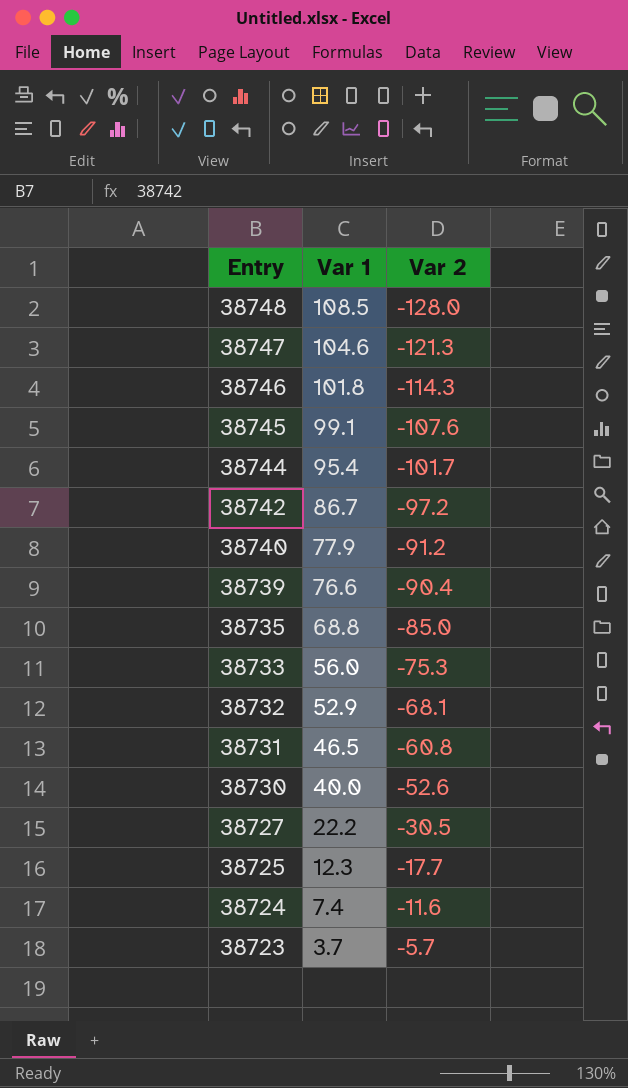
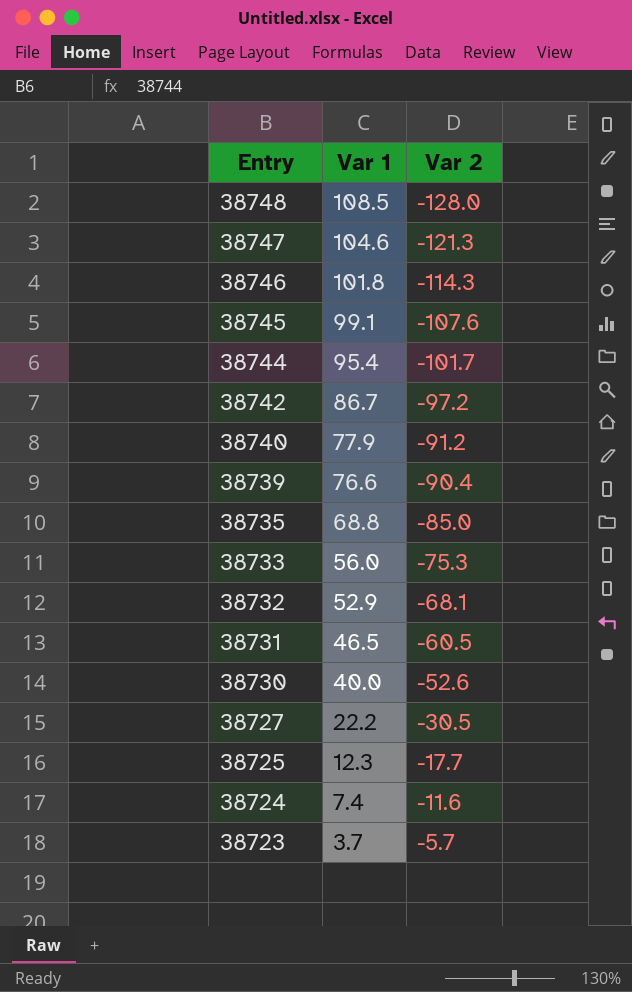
38731 | Var 2: -60.8 -> -60.5

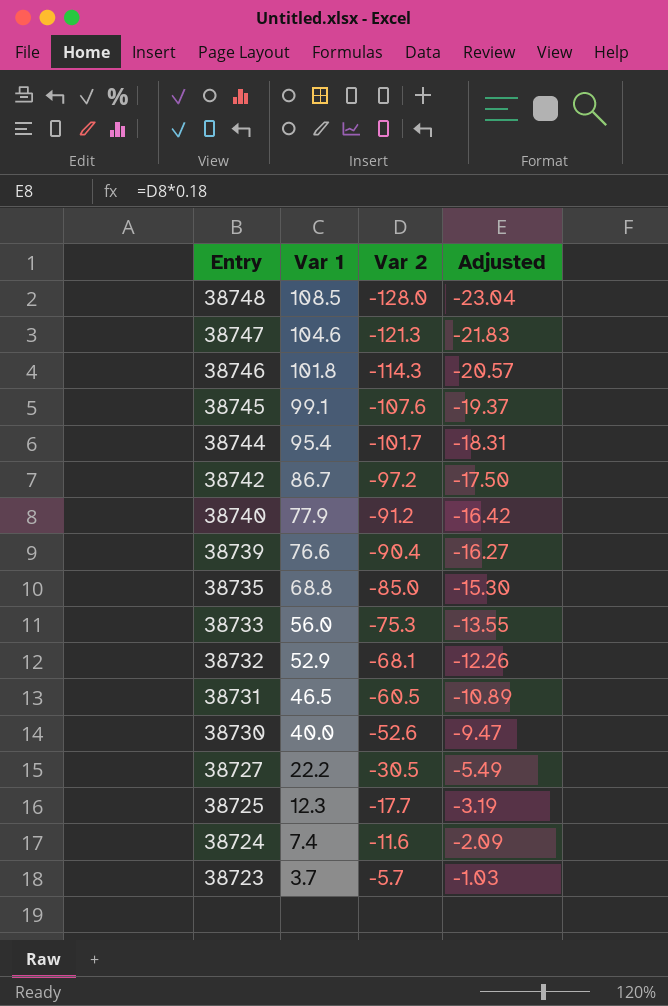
column Adjusted | formula: none -> [Var 2] * 0.18

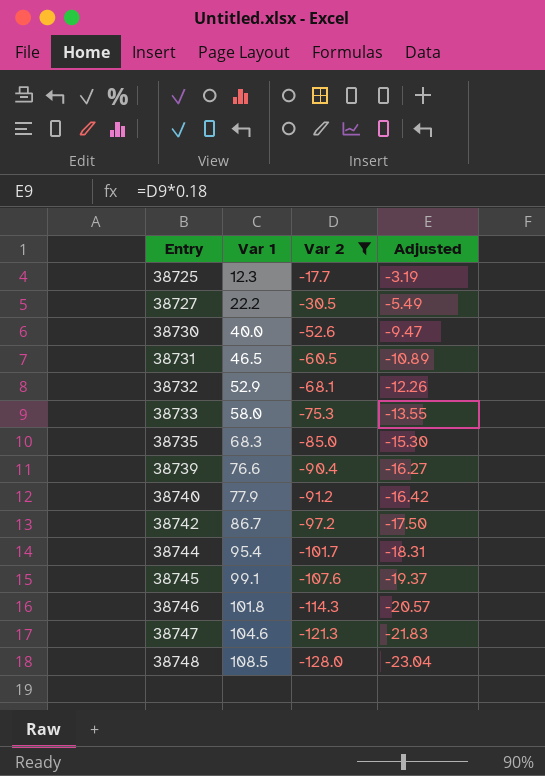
filter: none -> Var 2 <= -17.7
row order: Entry descending -> Entry ascending
38733 | Var 1: 56.0 -> 58.0
38735 | Var 1: 68.8 -> 68.3

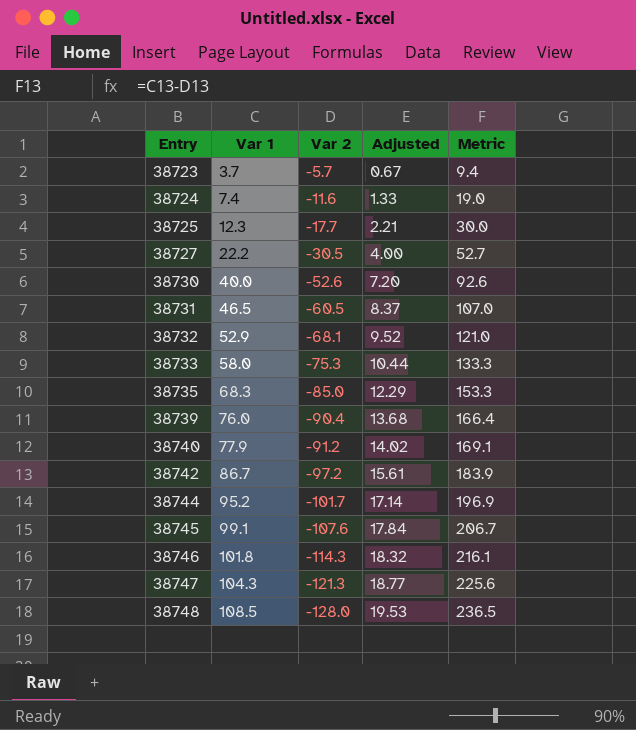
filter: Var 2 <= -17.7 -> none
column Adjusted | formula: [Var 2] * 0.18 -> [Var 1] * 0.18
column Metric | formula: none -> [Var 1] - [Var 2]
38739 | Var 1: 76.6 -> 76.0
38744 | Var 1: 95.4 -> 95.2
38747 | Var 1: 104.6 -> 104.3

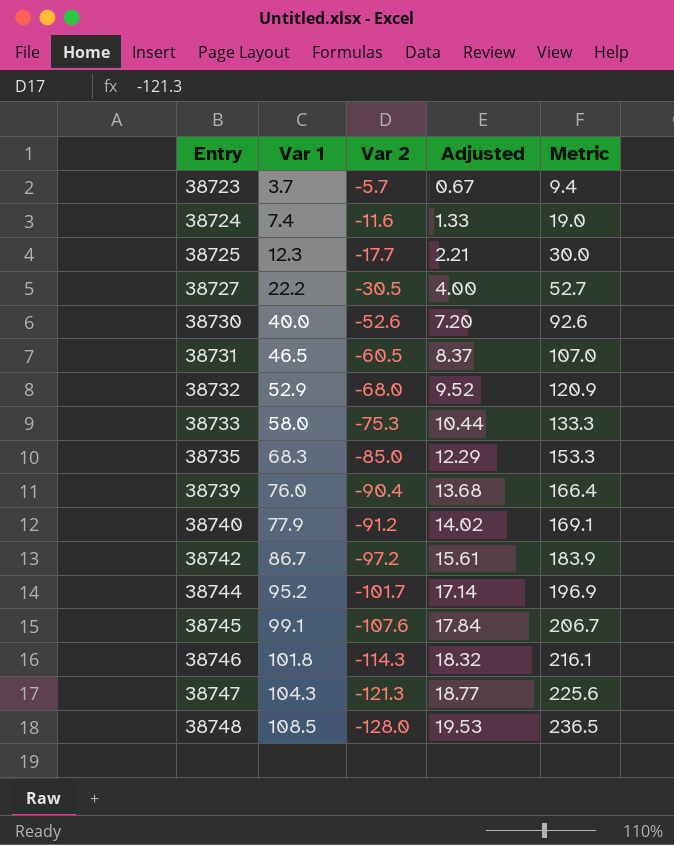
38732 | Var 2: -68.1 -> -68.0
38732 | Metric: 121.0 -> 120.9

